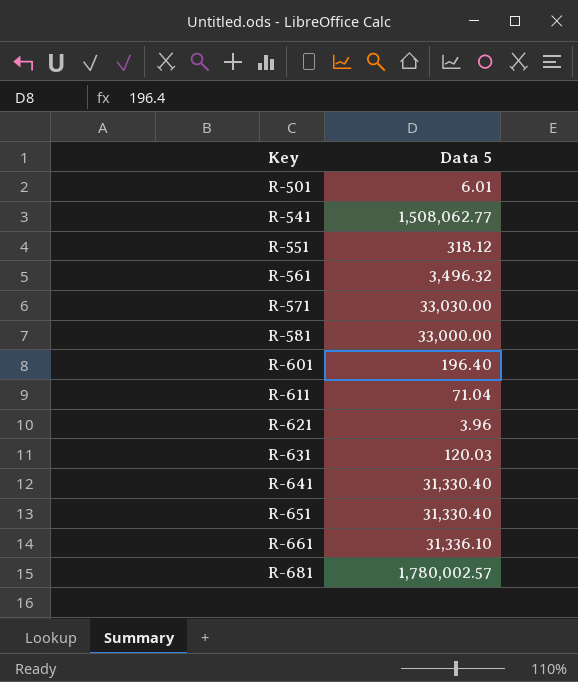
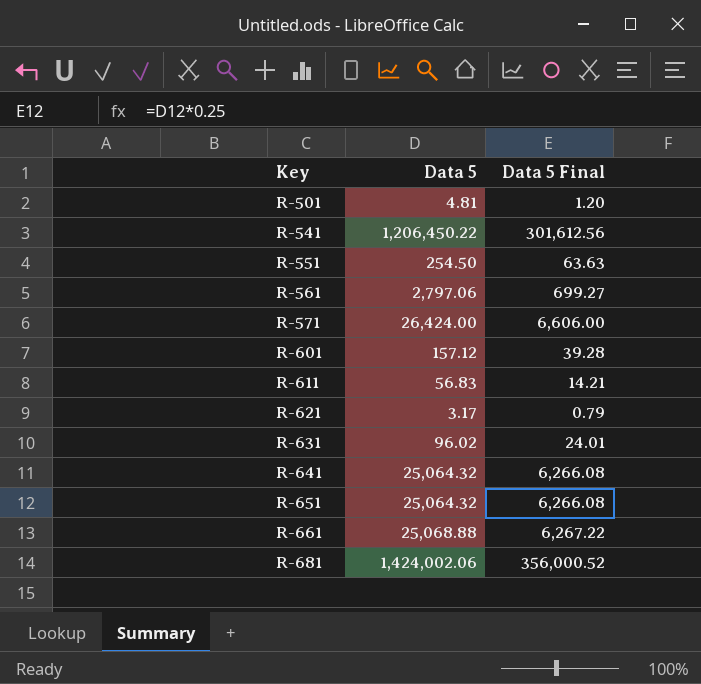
column Data 5 Final | formula: none -> [Data 5] * 0.25
row R-581: 33,000.00 -> none
R-501 | Data 5: 6.01 -> 4.81
R-541 | Data 5: 1,508,062.77 -> 1,206,450.22
R-551 | Data 5: 318.12 -> 254.50
R-561 | Data 5: 3,496.32 -> 2,797.06
R-571 | Data 5: 33,030.00 -> 26,424.00
R-601 | Data 5: 196.40 -> 157.12
R-611 | Data 5: 71.04 -> 56.83
R-621 | Data 5: 3.96 -> 3.17
R-631 | Data 5: 120.03 -> 96.02
R-641 | Data 5: 31,330.40 -> 25,064.32
R-651 | Data 5: 31,330.40 -> 25,064.32
R-661 | Data 5: 31,336.10 -> 25,068.88
R-681 | Data 5: 1,780,002.57 -> 1,424,002.06

